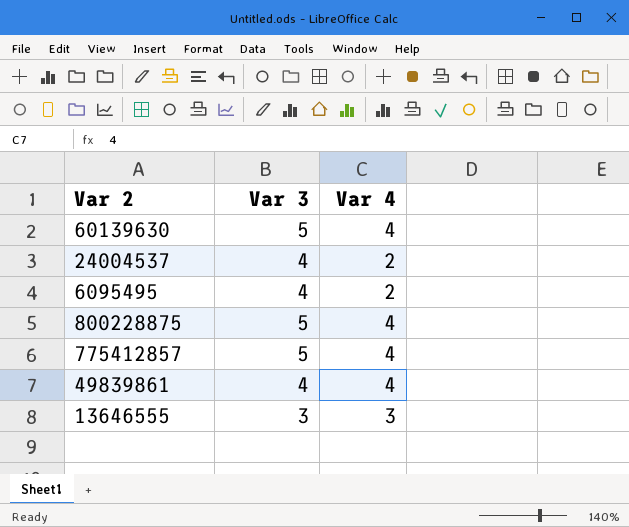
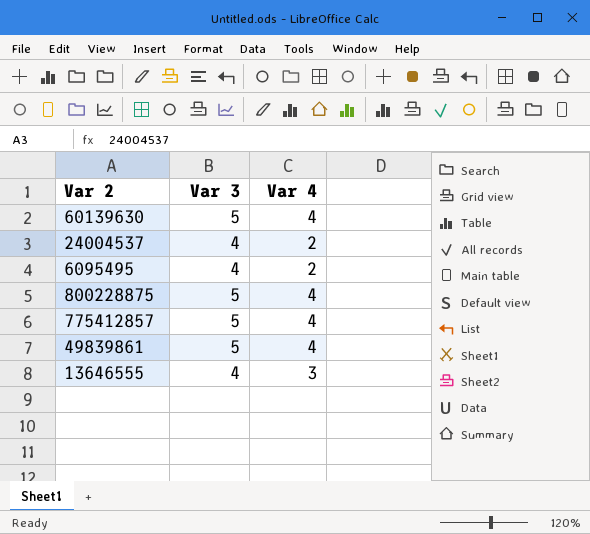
49839861 | Var 3: 4 -> 5
13646555 | Var 3: 3 -> 4

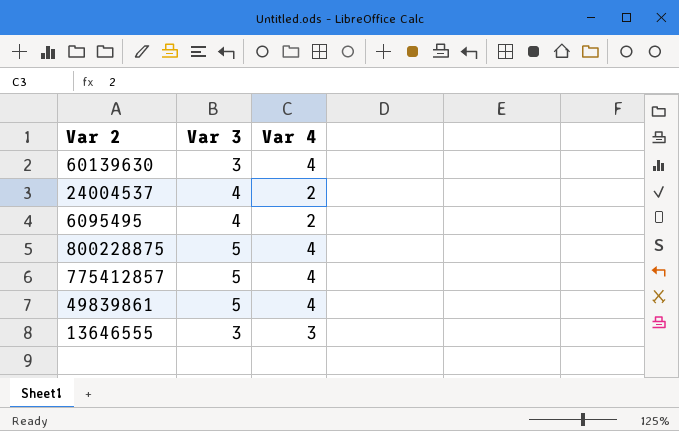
60139630 | Var 3: 5 -> 3
13646555 | Var 3: 4 -> 3

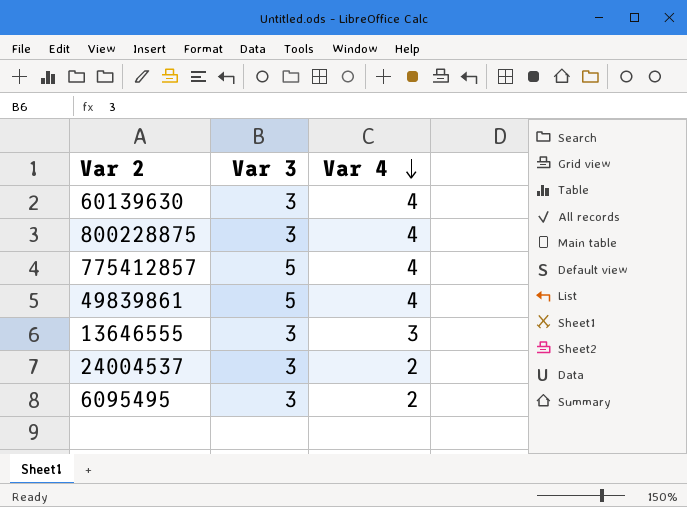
row order: none -> Var 4 descending
800228875 | Var 3: 5 -> 3
24004537 | Var 3: 4 -> 3
6095495 | Var 3: 4 -> 3

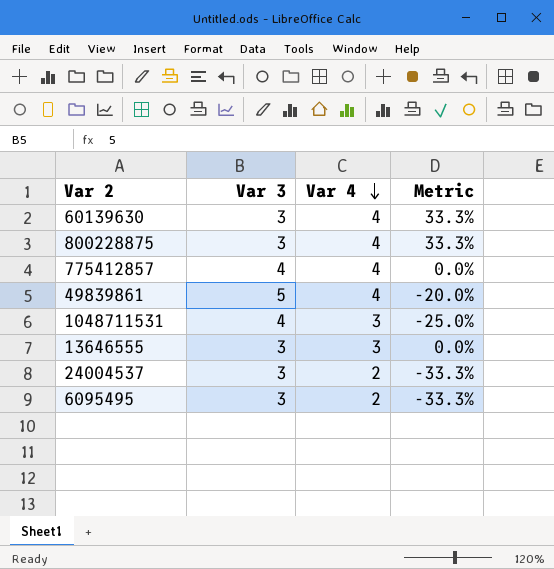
column Metric | formula: none -> ([Var 4] - [Var 3]) / [Var 3]
775412857 | Var 3: 5 -> 4
row 1048711531: none -> 4 | 3 | -25.0%

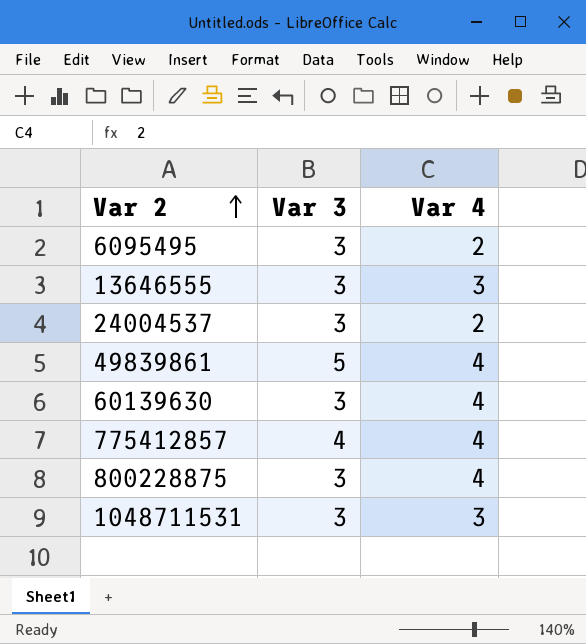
row order: Var 4 descending -> Var 2 ascending
column Metric | formula: ([Var 4] - [Var 3]) / [Var 3] -> none
1048711531 | Var 3: 4 -> 3

